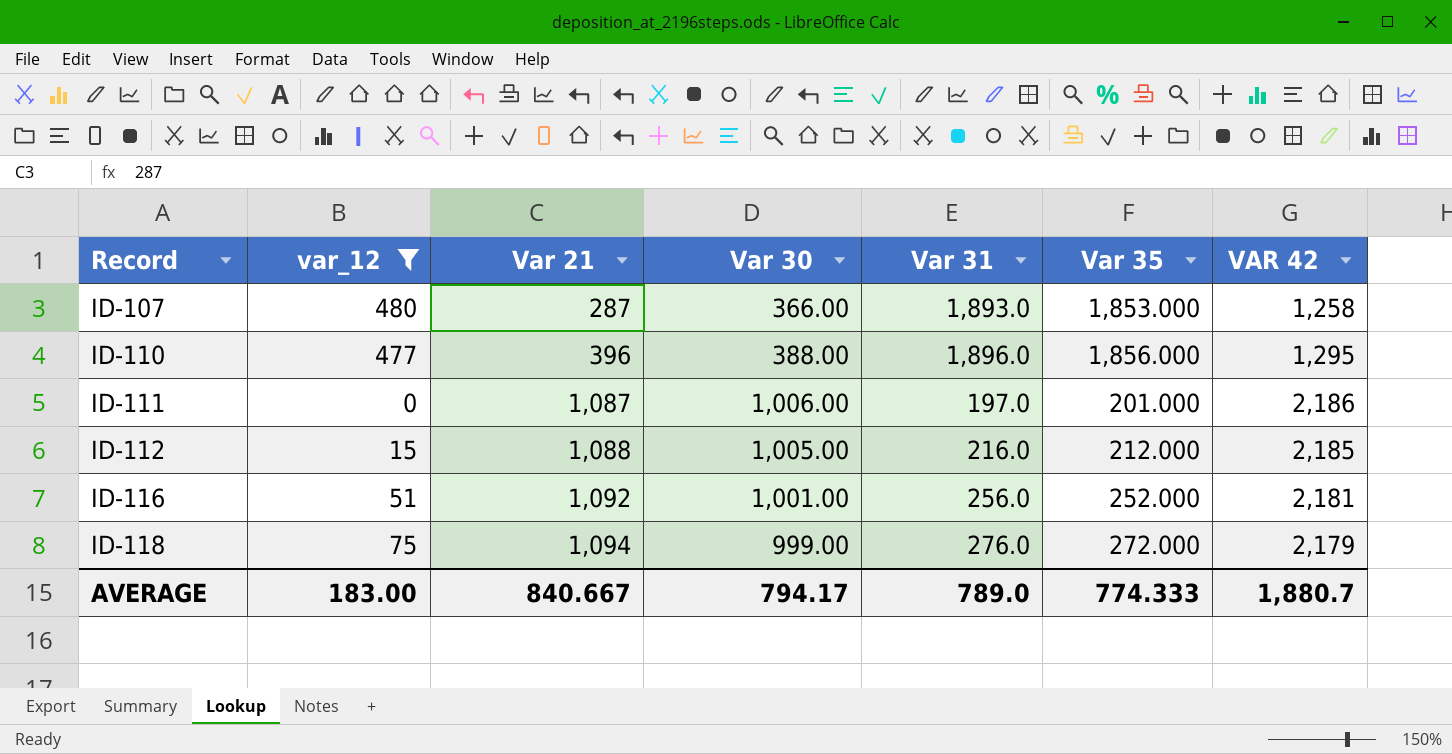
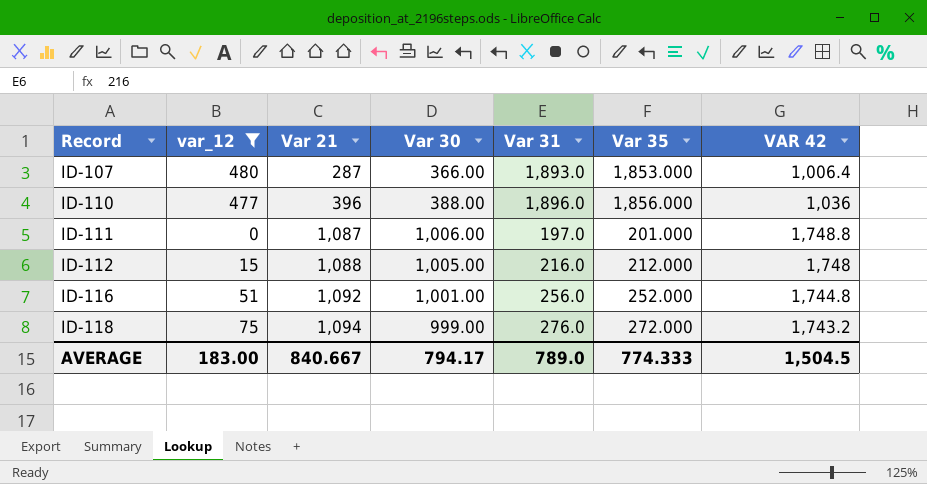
ID-107 | VAR 42: 1,258 -> 1,006.4
ID-110 | VAR 42: 1,295 -> 1,036
ID-111 | VAR 42: 2,186 -> 1,748.8
ID-112 | VAR 42: 2,185 -> 1,748
ID-116 | VAR 42: 2,181 -> 1,744.8
ID-118 | VAR 42: 2,179 -> 1,743.2
AVERAGE | VAR 42: 1,880.7 -> 1,504.5

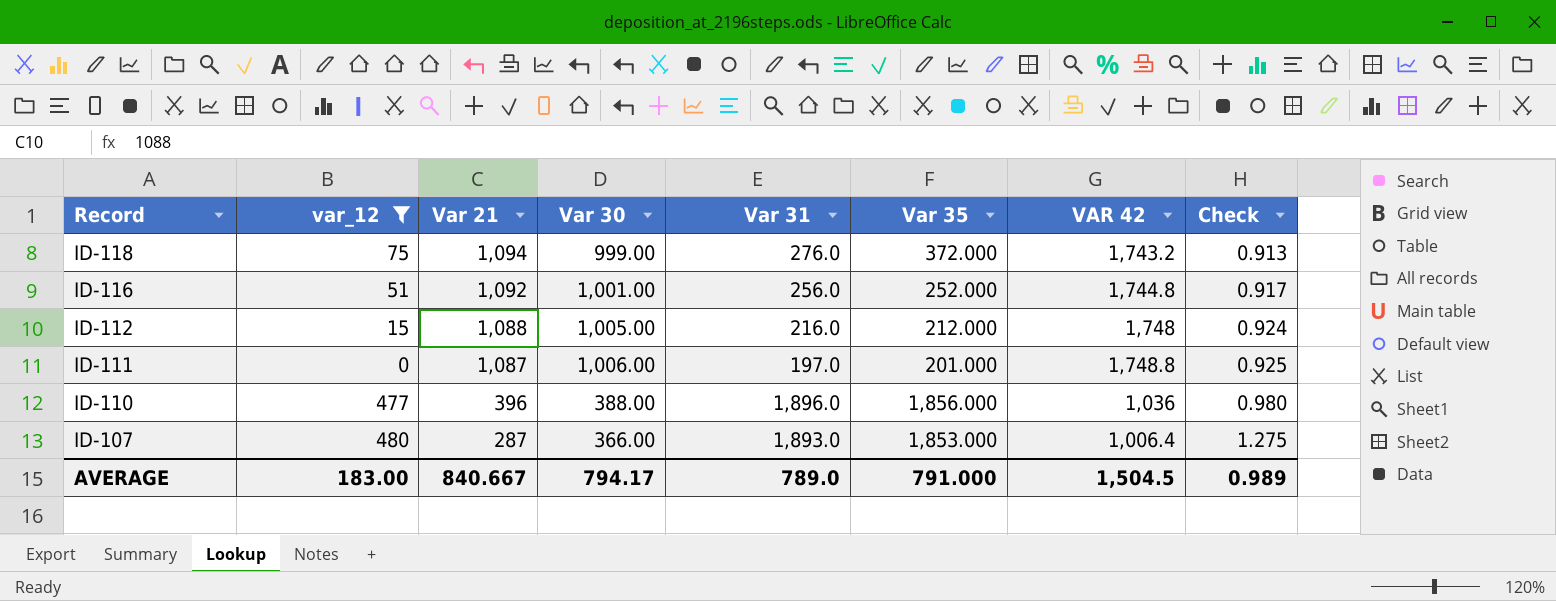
row order: Record ascending -> Record descending
column Check | formula: none -> [Var 30] / [Var 21]
ID-118 | Var 35: 272.000 -> 372.000
AVERAGE | Var 35: 774.333 -> 791.000

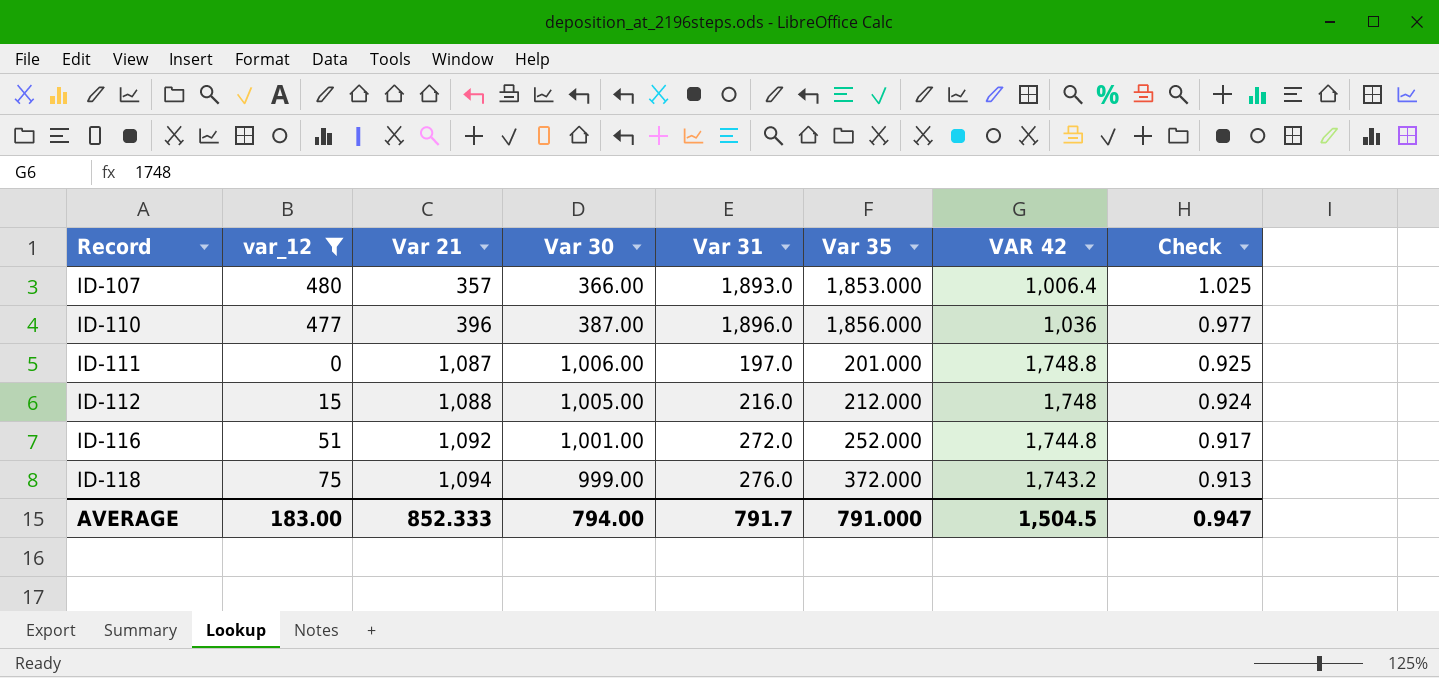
row order: Record descending -> Record ascending
ID-107 | Var 21: 287 -> 357
ID-107 | Check: 1.275 -> 1.025
ID-110 | Var 30: 388.00 -> 387.00
ID-110 | Check: 0.980 -> 0.977
ID-116 | Var 31: 256.0 -> 272.0
AVERAGE | Var 21: 840.667 -> 852.333
AVERAGE | Var 30: 794.17 -> 794.00
AVERAGE | Var 31: 789.0 -> 791.7
AVERAGE | Check: 0.989 -> 0.947

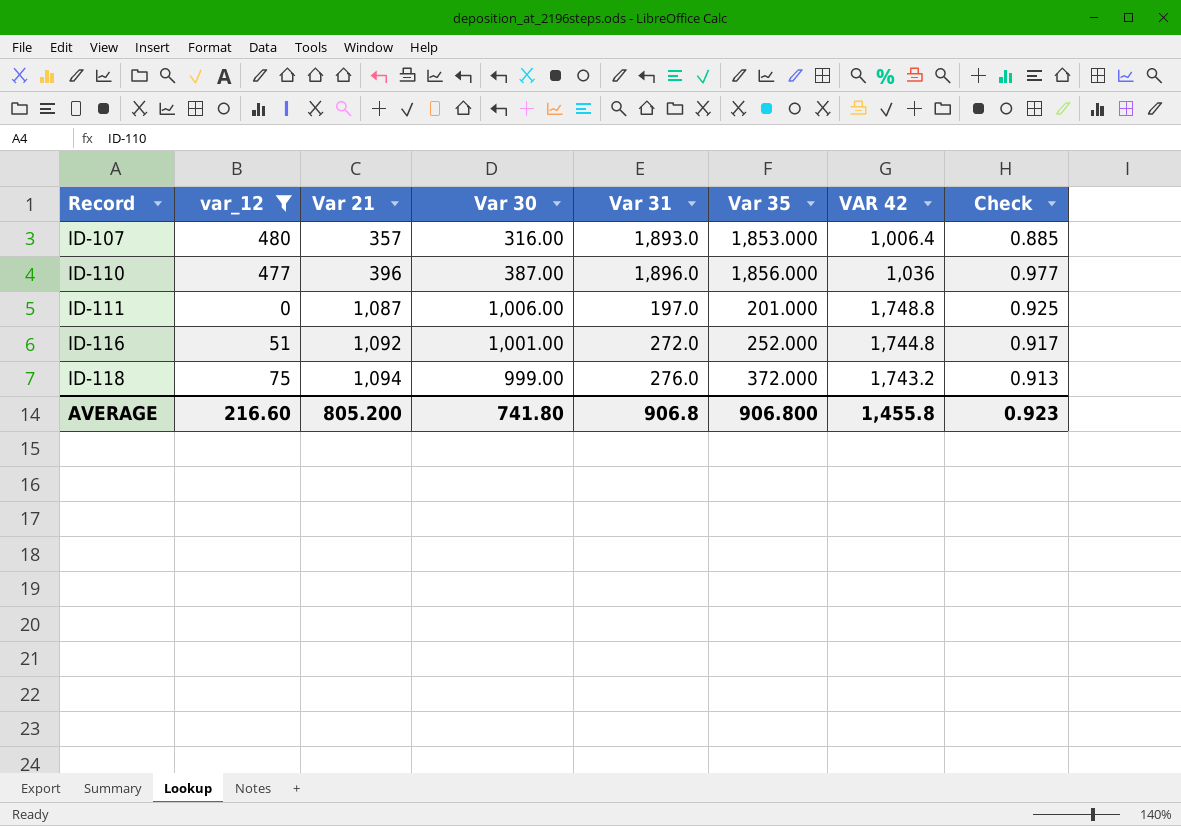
row ID-112: 15 | 1,088 | 1,005.00 | 216.0 | 212.000 | 1,748 | 0.924 -> none
ID-107 | Var 30: 366.00 -> 316.00
ID-107 | Check: 1.025 -> 0.885
AVERAGE | var_12: 183.00 -> 216.60
AVERAGE | Var 21: 852.333 -> 805.200
AVERAGE | Var 30: 794.00 -> 741.80
AVERAGE | Var 31: 791.7 -> 906.8
AVERAGE | Var 35: 791.000 -> 906.800
AVERAGE | VAR 42: 1,504.5 -> 1,455.8
AVERAGE | Check: 0.947 -> 0.923

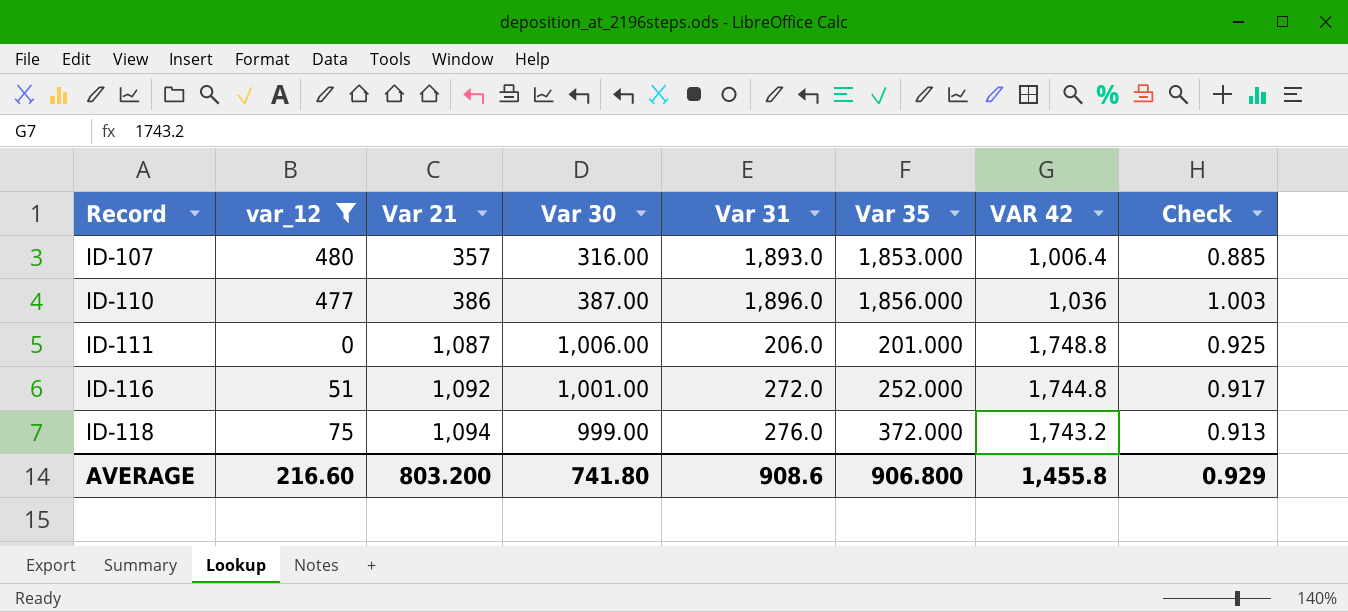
ID-110 | Var 21: 396 -> 386
ID-110 | Check: 0.977 -> 1.003
ID-111 | Var 31: 197.0 -> 206.0
AVERAGE | Var 21: 805.200 -> 803.200
AVERAGE | Var 31: 906.8 -> 908.6
AVERAGE | Check: 0.923 -> 0.929

